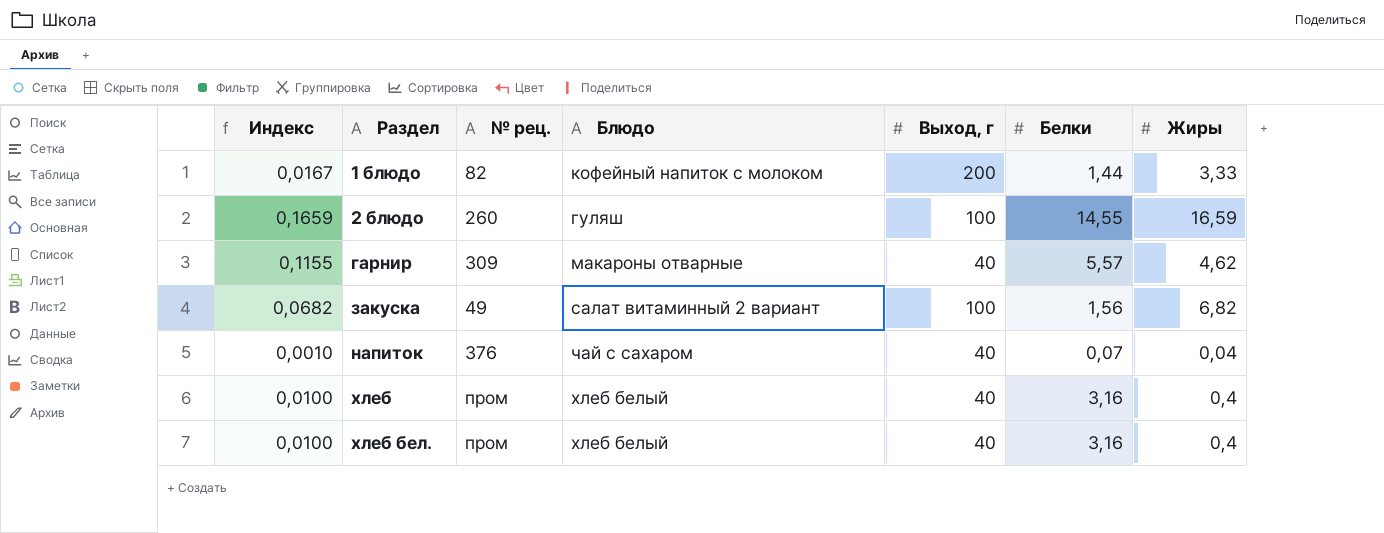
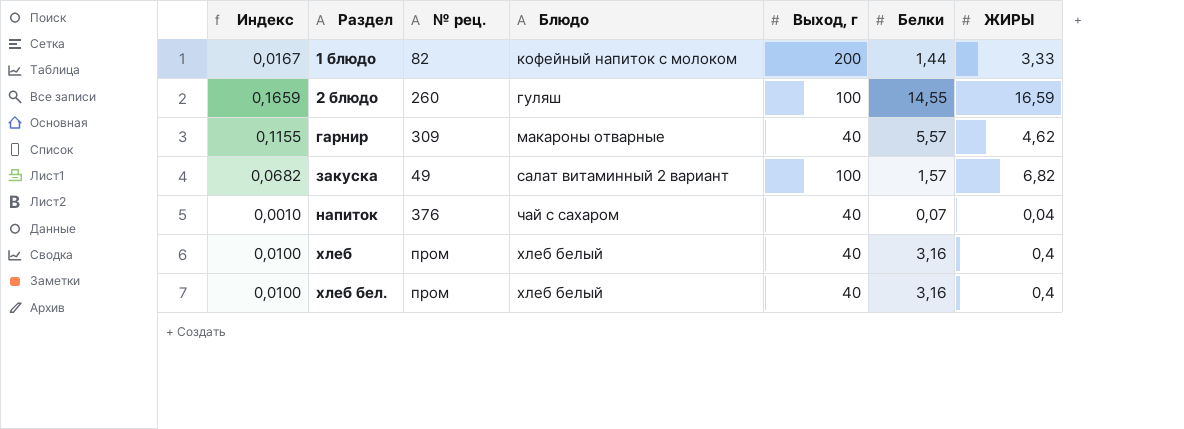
column name: Жиры -> ЖИРЫ
закуска | Белки: 1,56 -> 1,57

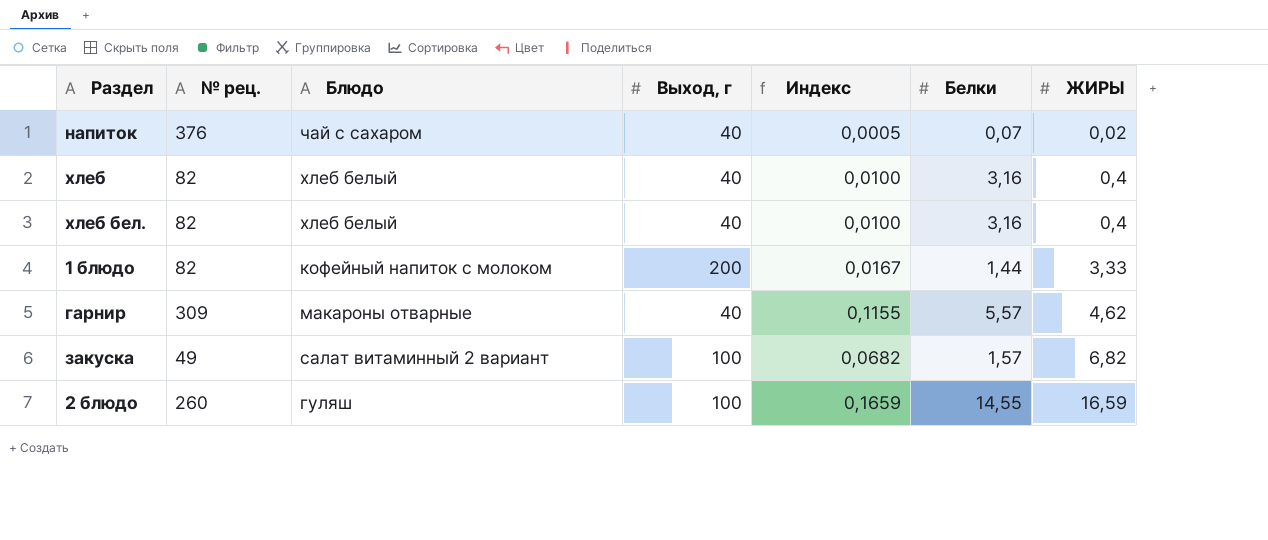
row order: Раздел ascending -> ЖИРЫ ascending
column Индекс | position: 1 -> 5
напиток | Индекс: 0,0010 -> 0,0005
напиток | ЖИРЫ: 0,04 -> 0,02
хлеб | № рец.: пром -> 82
хлеб бел. | № рец.: пром -> 82

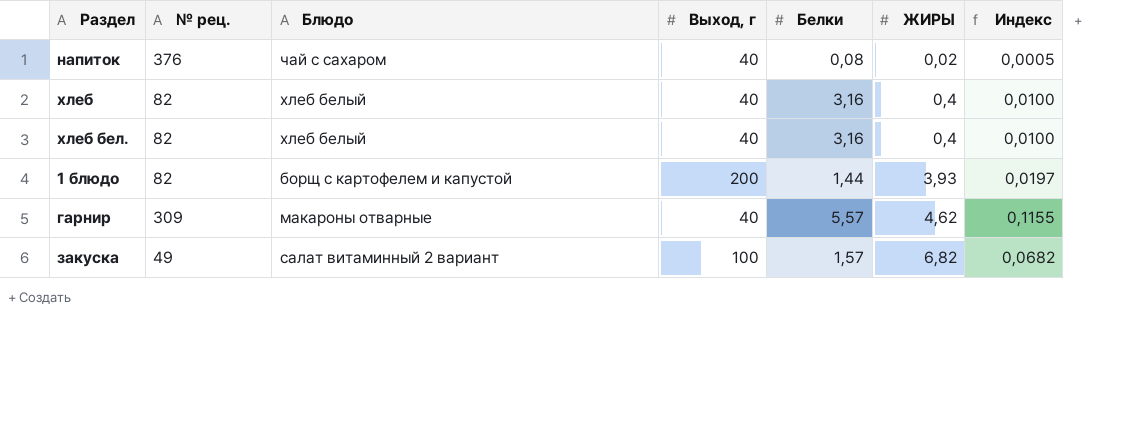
column Индекс | position: 5 -> 7
row 2 блюдо: 260 | гуляш | 100 | 0,1659 | 14,55 | 16,59 -> none
напиток | Белки: 0,07 -> 0,08
1 блюдо | Блюдо: кофейный напиток с молоком -> борщ с картофелем и капустой
1 блюдо | ЖИРЫ: 3,33 -> 3,93
1 блюдо | Индекс: 0,0167 -> 0,0197

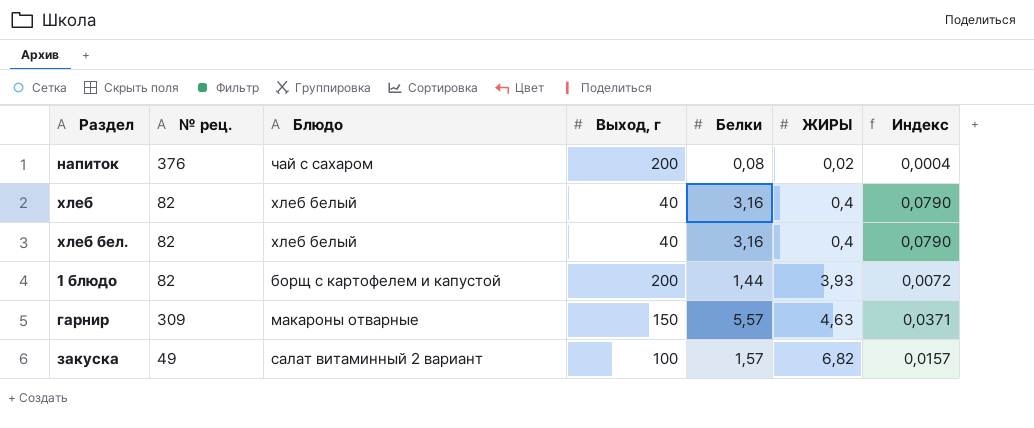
column Индекс | formula: [ЖИРЫ] / [Выход, г] -> [Белки] / [Выход, г]
напиток | Выход, г: 40 -> 200
гарнир | Выход, г: 40 -> 150
гарнир | ЖИРЫ: 4,62 -> 4,63

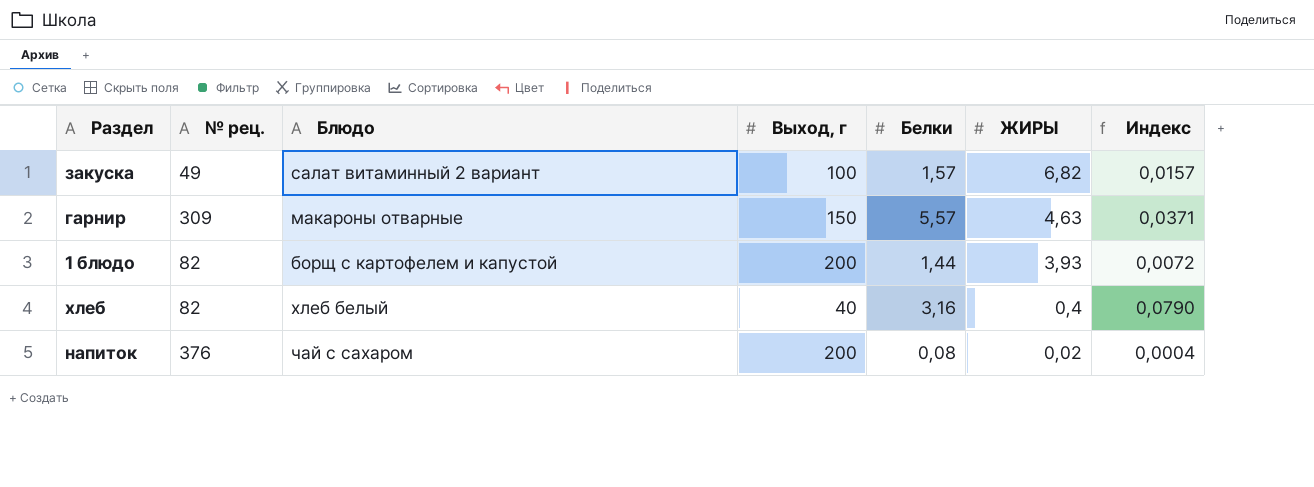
row order: ЖИРЫ ascending -> ЖИРЫ descending
row хлеб бел.: 82 | хлеб белый | 40 | 3,16 | 0,4 | 0,0790 -> none

